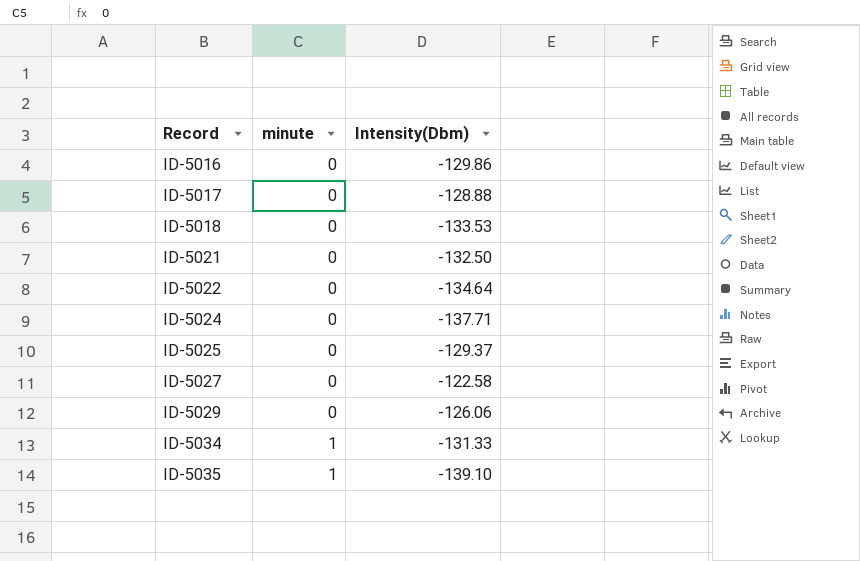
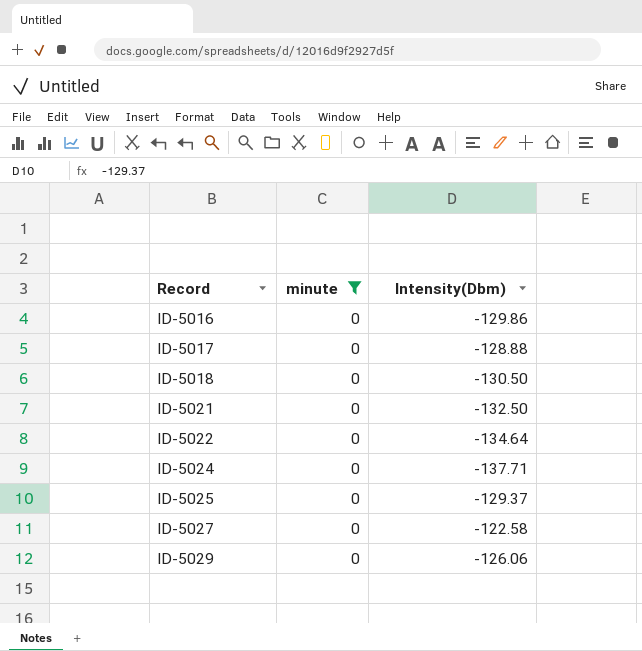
filter: none -> minute = 0
ID-5018 | Intensity(Dbm): -133.53 -> -130.50

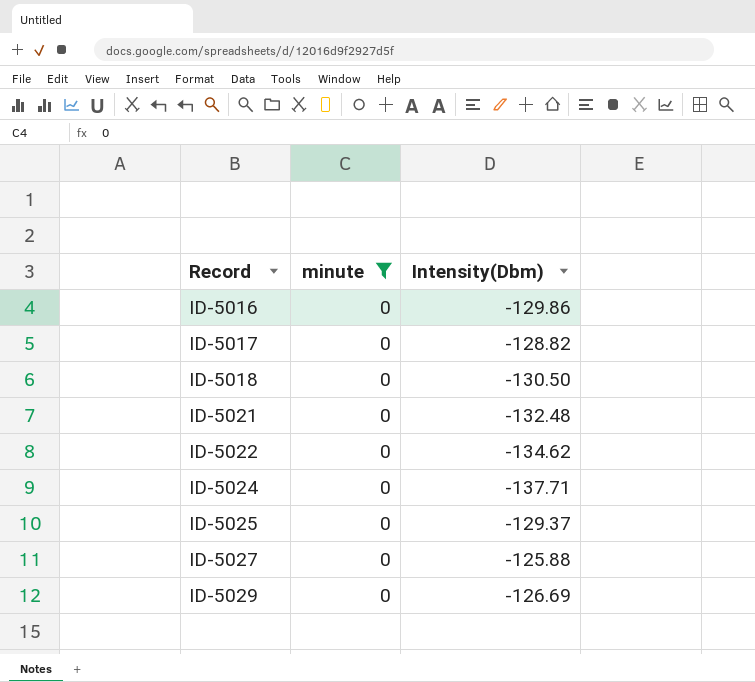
ID-5017 | Intensity(Dbm): -128.88 -> -128.82
ID-5021 | Intensity(Dbm): -132.50 -> -132.48
ID-5022 | Intensity(Dbm): -134.64 -> -134.62
ID-5027 | Intensity(Dbm): -122.58 -> -125.88
ID-5029 | Intensity(Dbm): -126.06 -> -126.69

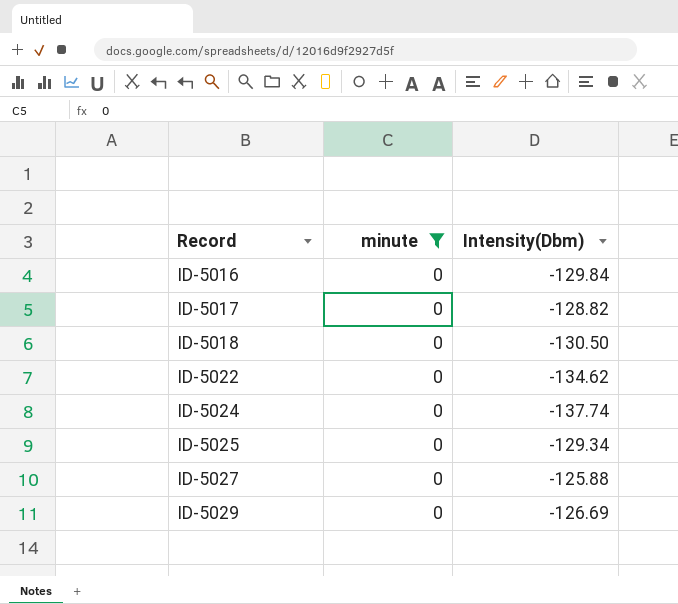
row ID-5021: 0 | -132.48 -> none
ID-5016 | Intensity(Dbm): -129.86 -> -129.84
ID-5024 | Intensity(Dbm): -137.71 -> -137.74
ID-5025 | Intensity(Dbm): -129.37 -> -129.34

